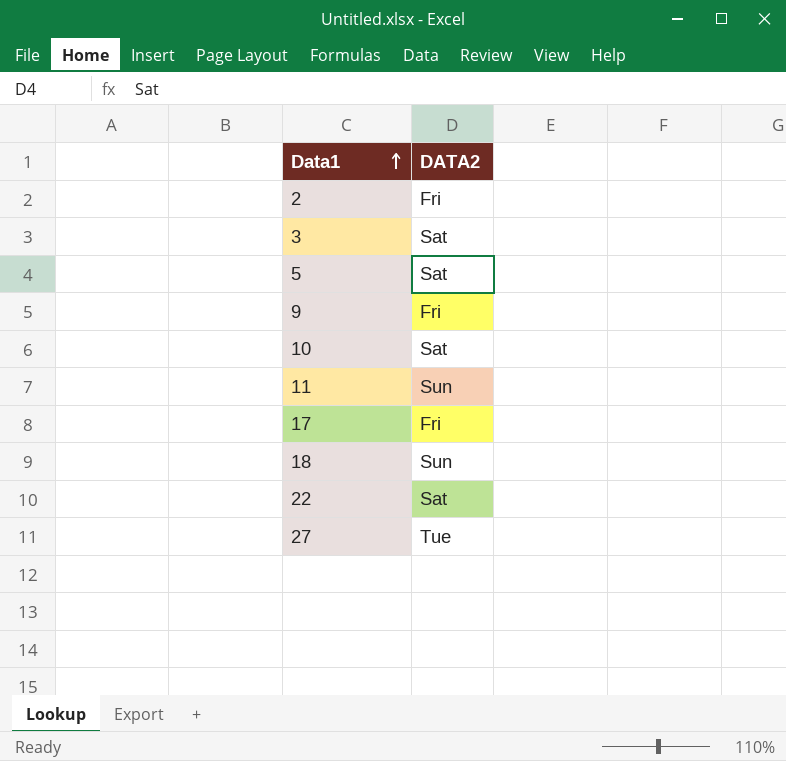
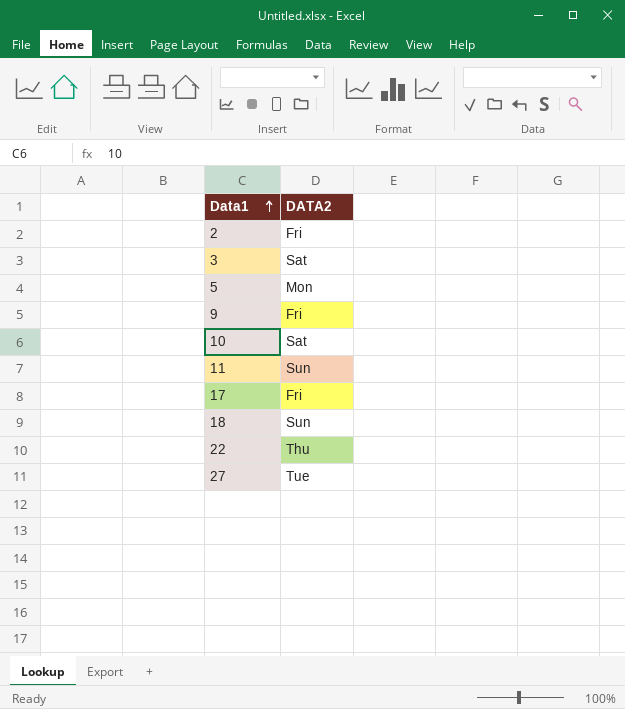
5 | DATA2: Sat -> Mon
22 | DATA2: Sat -> Thu

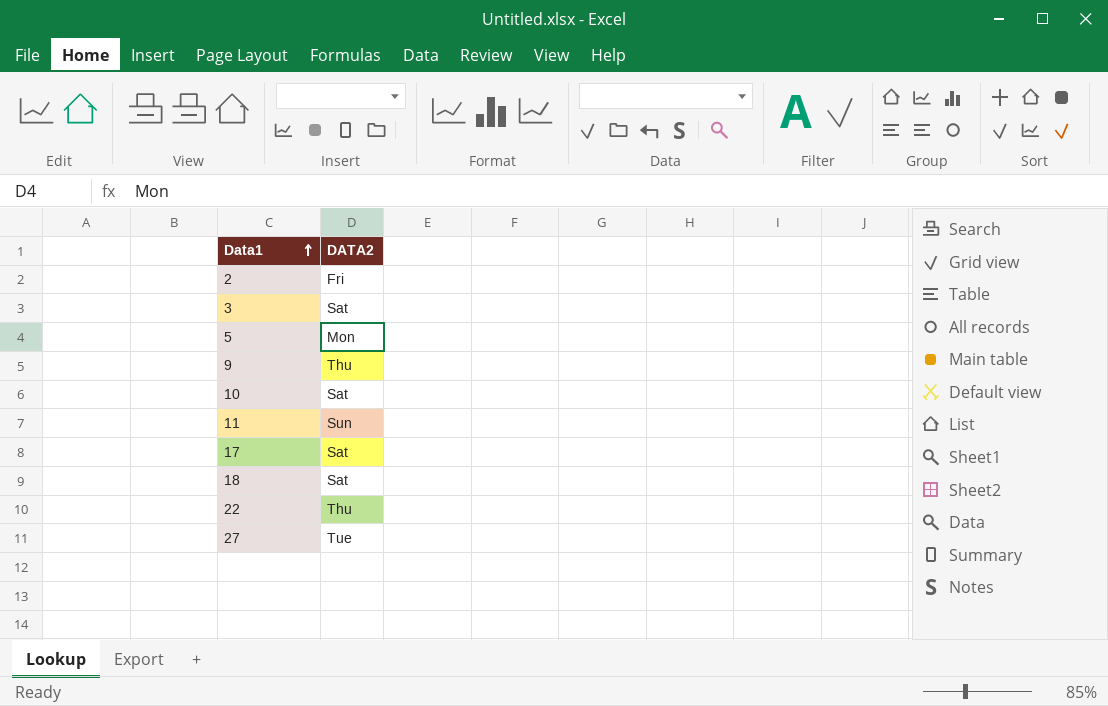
9 | DATA2: Fri -> Thu
17 | DATA2: Fri -> Sat
18 | DATA2: Sun -> Sat

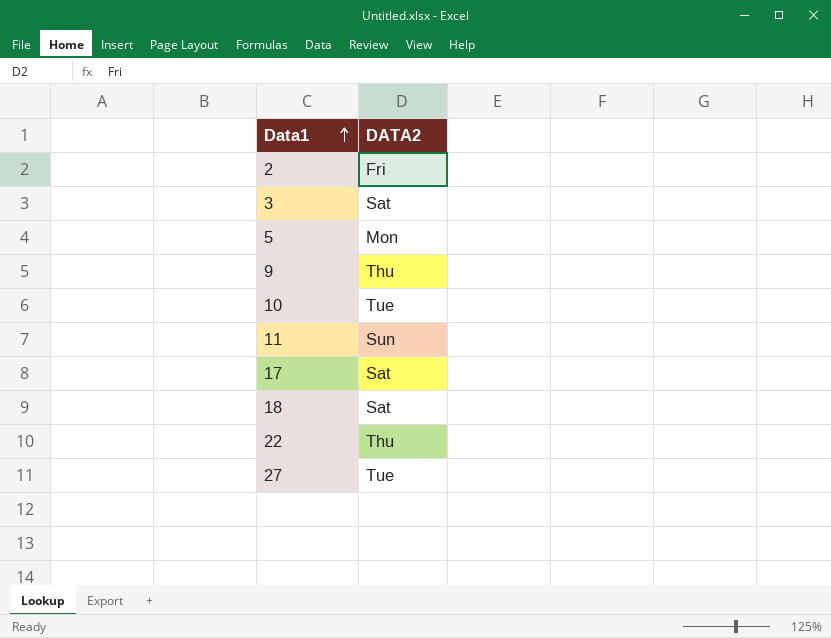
10 | DATA2: Sat -> Tue

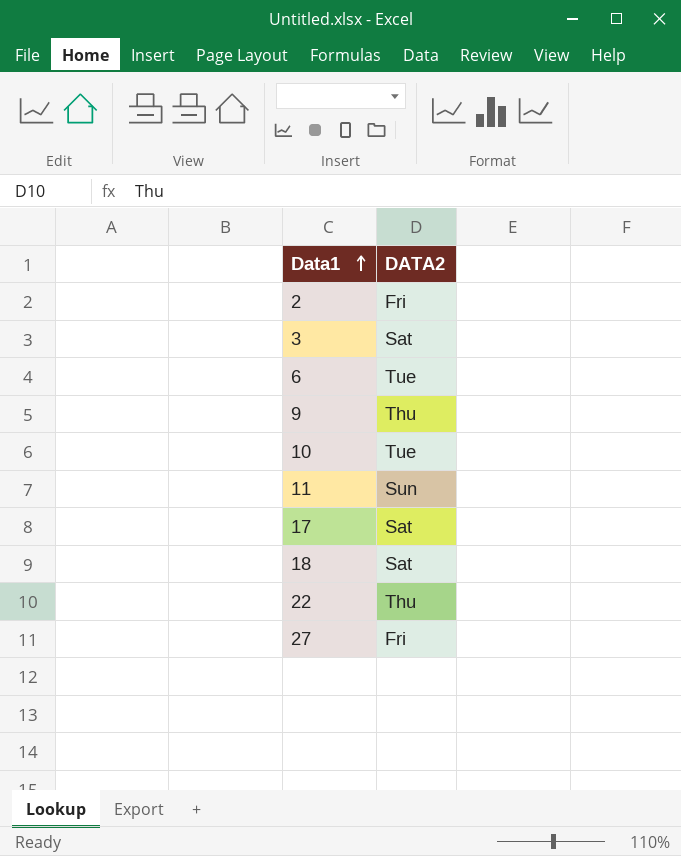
row 5: Mon -> none
row 6: none -> Tue
27 | DATA2: Tue -> Fri

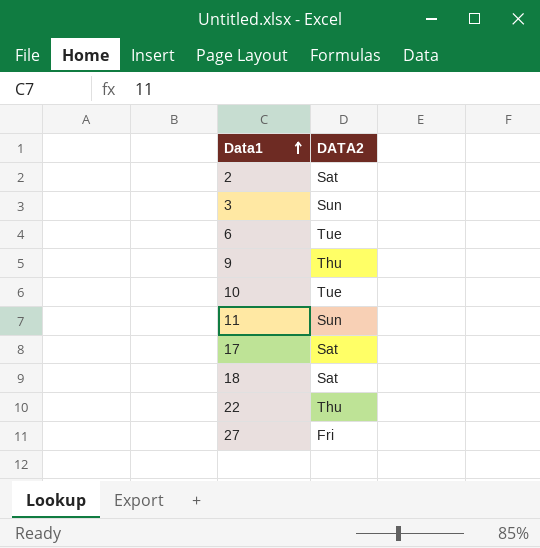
2 | DATA2: Fri -> Sat
3 | DATA2: Sat -> Sun

